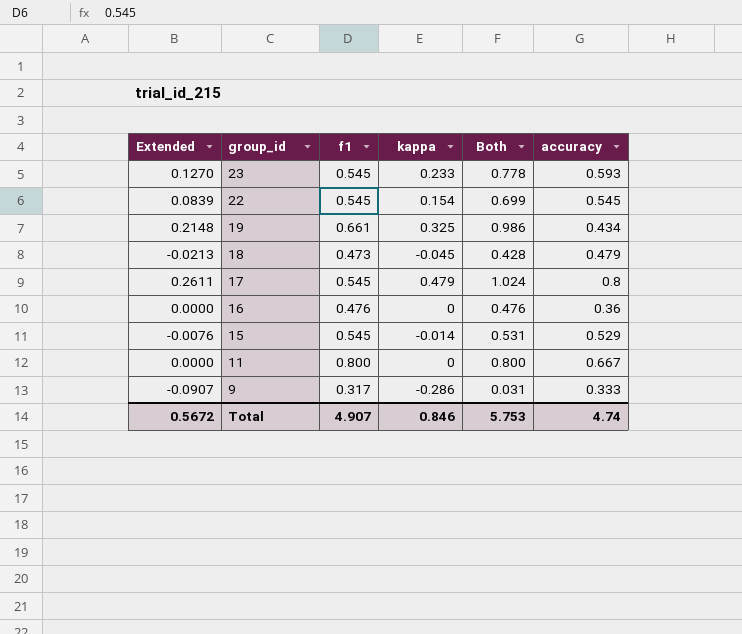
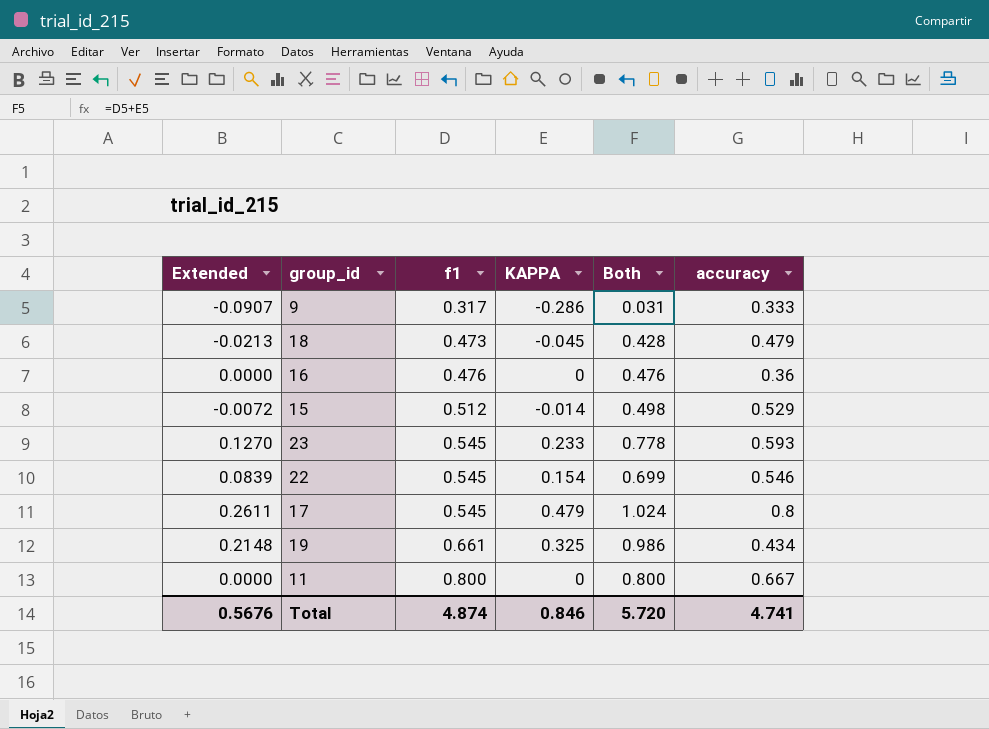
row order: group_id descending -> f1 ascending
column name: kappa -> KAPPA
15 | Extended: -0.0076 -> -0.0072
15 | f1: 0.545 -> 0.512
15 | Both: 0.531 -> 0.498
22 | accuracy: 0.545 -> 0.546
Total | Extended: 0.5672 -> 0.5676
Total | f1: 4.907 -> 4.874
Total | Both: 5.753 -> 5.720
Total | accuracy: 4.74 -> 4.741

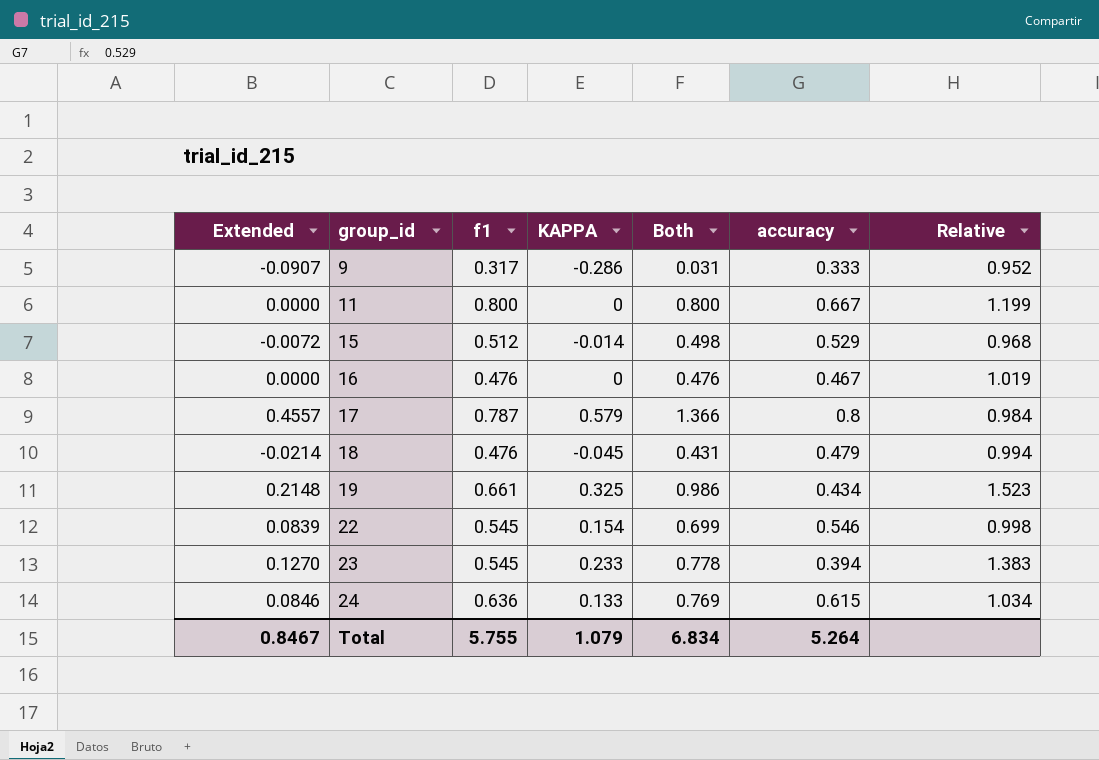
row order: f1 ascending -> group_id ascending
column Relative | formula: none -> [f1] / [accuracy]
16 | accuracy: 0.36 -> 0.467
17 | Extended: 0.2611 -> 0.4557
17 | f1: 0.545 -> 0.787
17 | KAPPA: 0.479 -> 0.579
17 | Both: 1.024 -> 1.366
18 | Extended: -0.0213 -> -0.0214
18 | f1: 0.473 -> 0.476
18 | Both: 0.428 -> 0.431
23 | accuracy: 0.593 -> 0.394
row 24: none -> 0.0846 | 0.636 | 0.133 | 0.769 | 0.615 | 1.034
Total | Extended: 0.5676 -> 0.8467
Total | f1: 4.874 -> 5.755
Total | KAPPA: 0.846 -> 1.079
Total | Both: 5.720 -> 6.834
Total | accuracy: 4.741 -> 5.264

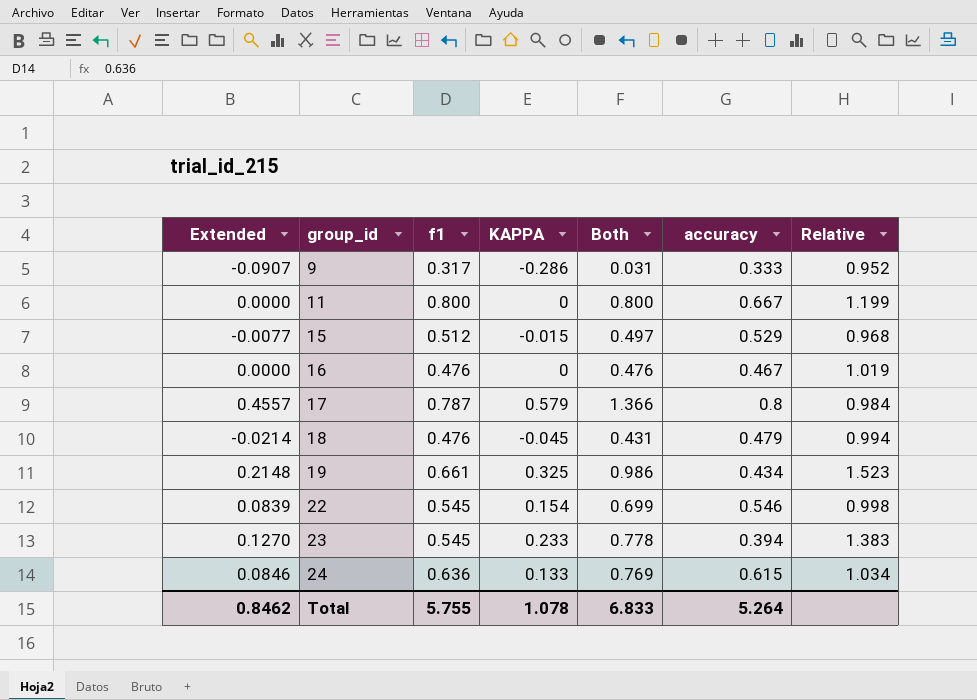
15 | Extended: -0.0072 -> -0.0077
15 | KAPPA: -0.014 -> -0.015
15 | Both: 0.498 -> 0.497
Total | Extended: 0.8467 -> 0.8462
Total | KAPPA: 1.079 -> 1.078
Total | Both: 6.834 -> 6.833

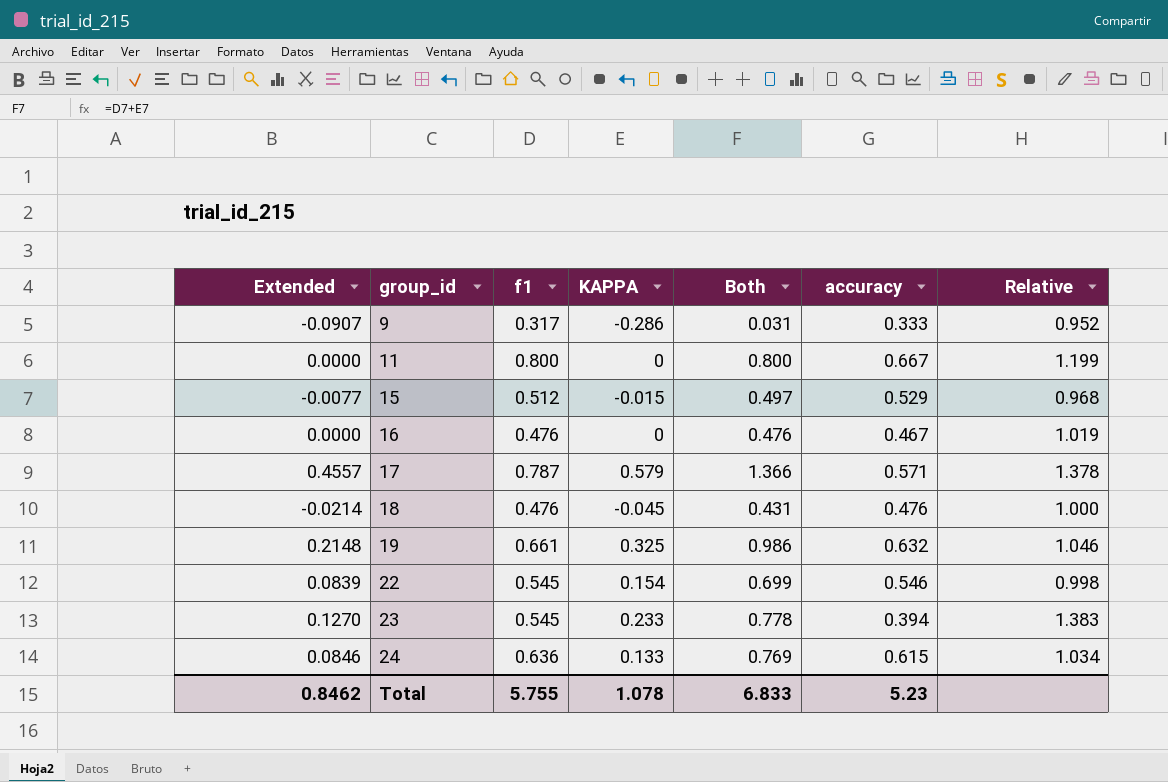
17 | accuracy: 0.8 -> 0.571
17 | Relative: 0.984 -> 1.378
18 | accuracy: 0.479 -> 0.476
18 | Relative: 0.994 -> 1.000
19 | accuracy: 0.434 -> 0.632
19 | Relative: 1.523 -> 1.046
Total | accuracy: 5.264 -> 5.23

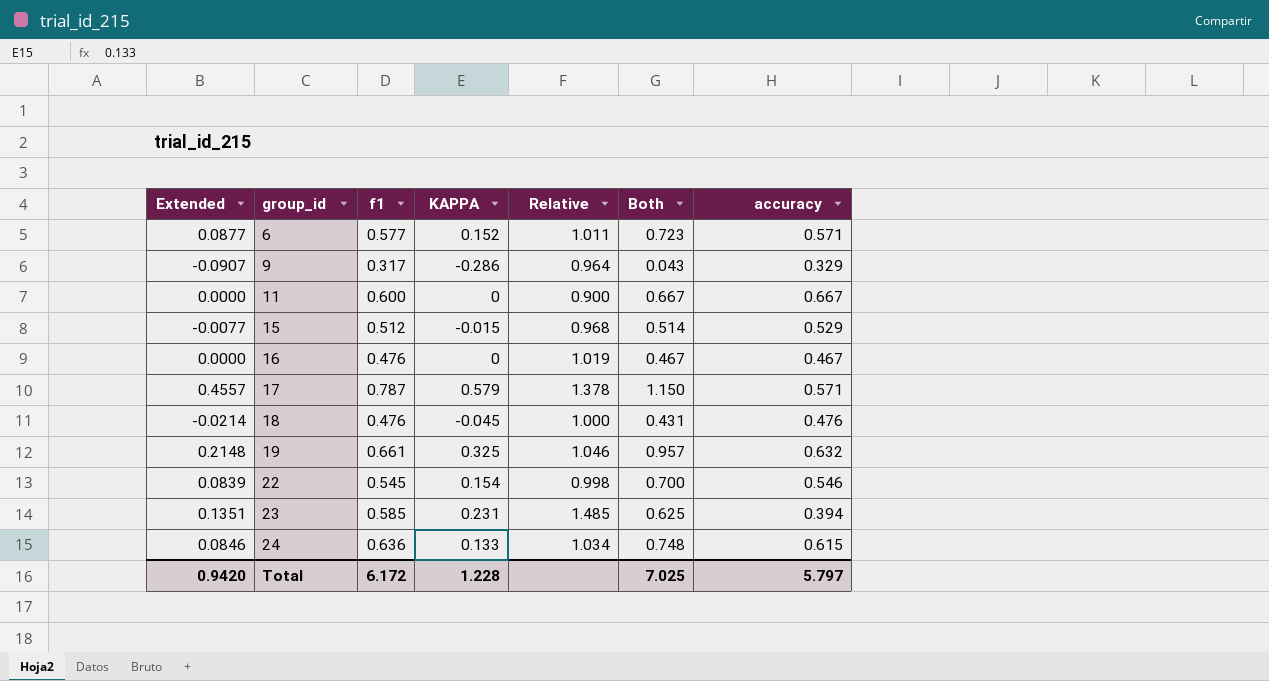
column Relative | position: 7 -> 5
column Both | formula: [f1] + [KAPPA] -> [KAPPA] + [accuracy]
row 6: none -> 0.0877 | 0.577 | 0.152 | 1.011 | 0.723 | 0.571
9 | Relative: 0.952 -> 0.964
9 | accuracy: 0.333 -> 0.329
11 | f1: 0.800 -> 0.600
11 | Relative: 1.199 -> 0.900
23 | Extended: 0.1270 -> 0.1351
23 | f1: 0.545 -> 0.585
23 | KAPPA: 0.233 -> 0.231
23 | Relative: 1.383 -> 1.485
Total | Extended: 0.8462 -> 0.9420
Total | f1: 5.755 -> 6.172
Total | KAPPA: 1.078 -> 1.228
Total | Both: 6.833 -> 7.025
Total | accuracy: 5.23 -> 5.797

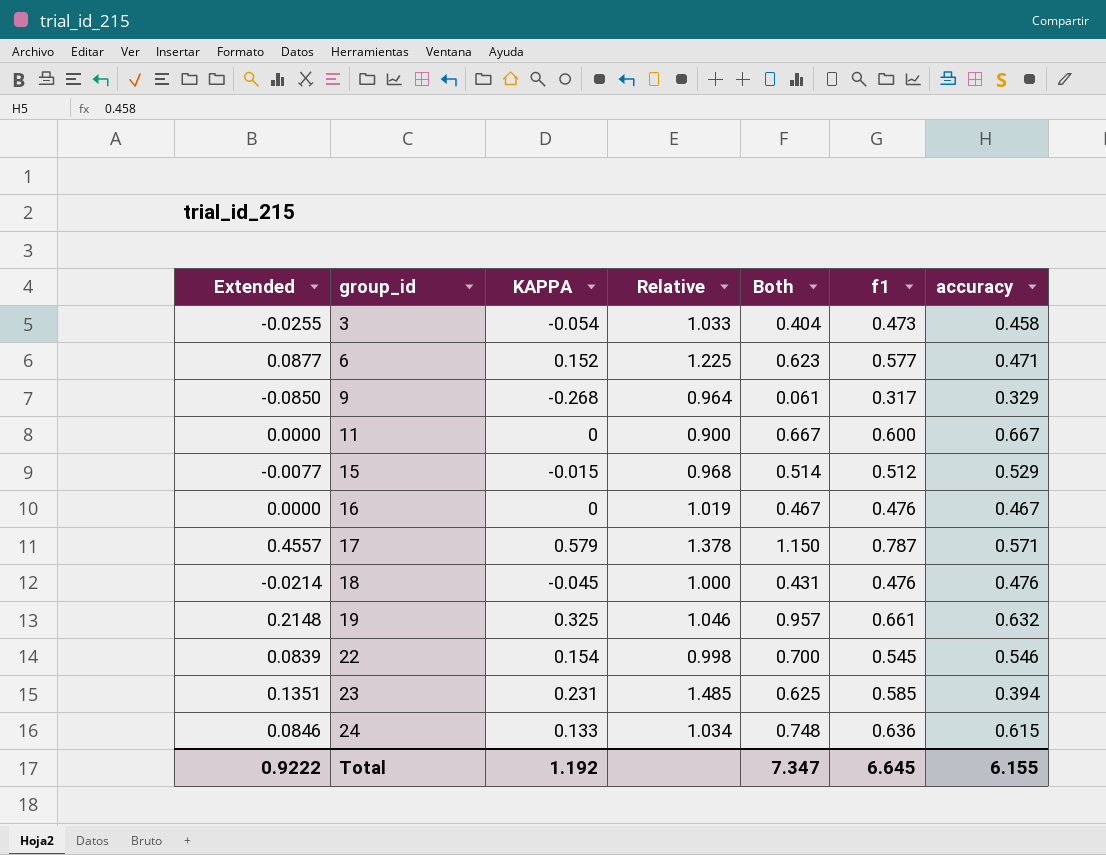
column f1 | position: 3 -> 6
row 3: none -> -0.0255 | -0.054 | 1.033 | 0.404 | 0.473 | 0.458
6 | Relative: 1.011 -> 1.225
6 | Both: 0.723 -> 0.623
6 | accuracy: 0.571 -> 0.471
9 | Extended: -0.0907 -> -0.0850
9 | KAPPA: -0.286 -> -0.268
9 | Both: 0.043 -> 0.061
Total | Extended: 0.9420 -> 0.9222
Total | KAPPA: 1.228 -> 1.192
Total | Both: 7.025 -> 7.347
Total | f1: 6.172 -> 6.645
Total | accuracy: 5.797 -> 6.155

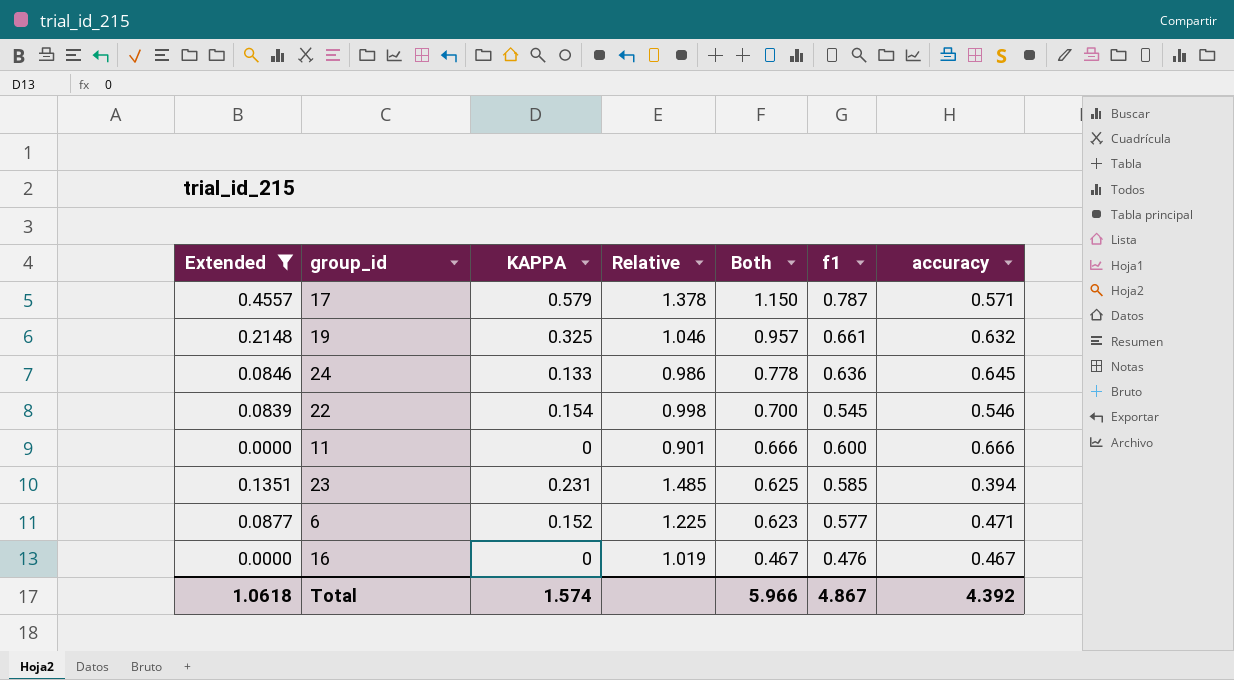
filter: none -> Extended >= 0.0000
row order: group_id ascending -> Both descending
24 | Relative: 1.034 -> 0.986
24 | Both: 0.748 -> 0.778
24 | accuracy: 0.615 -> 0.645
11 | Relative: 0.900 -> 0.901
11 | Both: 0.667 -> 0.666
11 | accuracy: 0.667 -> 0.666
Total | Extended: 0.9222 -> 1.0618
Total | KAPPA: 1.192 -> 1.574
Total | Both: 7.347 -> 5.966
Total | f1: 6.645 -> 4.867
Total | accuracy: 6.155 -> 4.392

